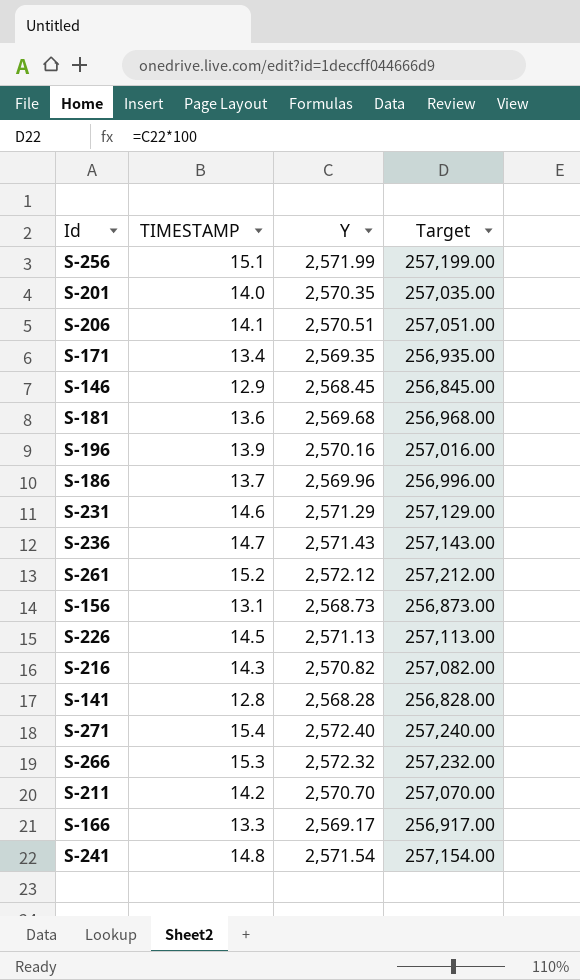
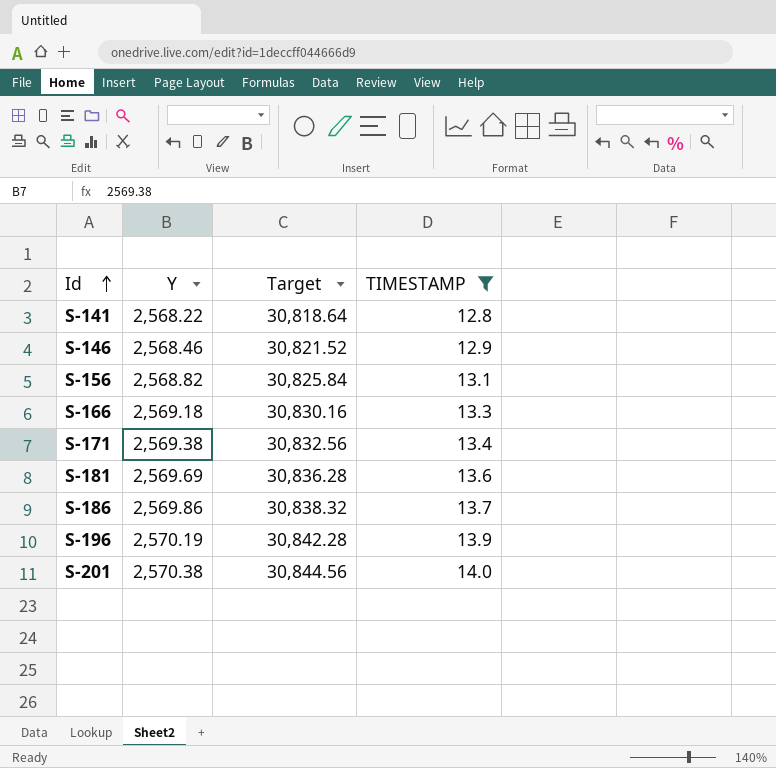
filter: none -> TIMESTAMP <= 14.0
row order: none -> Id ascending
column Target | formula: [Y] * 100 -> [Y] * 12
column TIMESTAMP | position: 2 -> 4
S-141 | Y: 2,568.28 -> 2,568.22
S-146 | Y: 2,568.45 -> 2,568.46
S-156 | Y: 2,568.73 -> 2,568.82
S-166 | Y: 2,569.17 -> 2,569.18
S-171 | Y: 2,569.35 -> 2,569.38
S-181 | Y: 2,569.68 -> 2,569.69
S-186 | Y: 2,569.96 -> 2,569.86
S-196 | Y: 2,570.16 -> 2,570.19
S-201 | Y: 2,570.35 -> 2,570.38

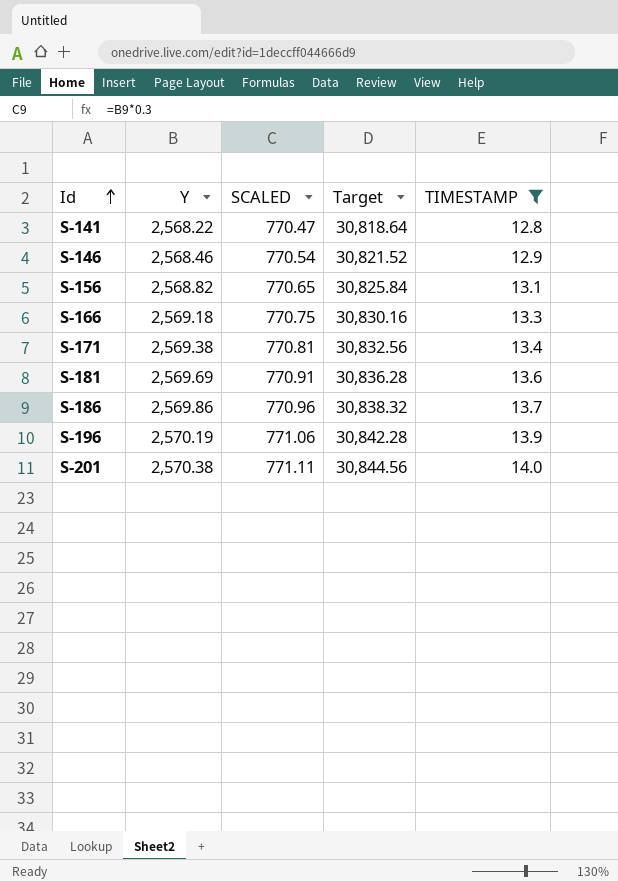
column SCALED | formula: none -> [Y] * 0.3

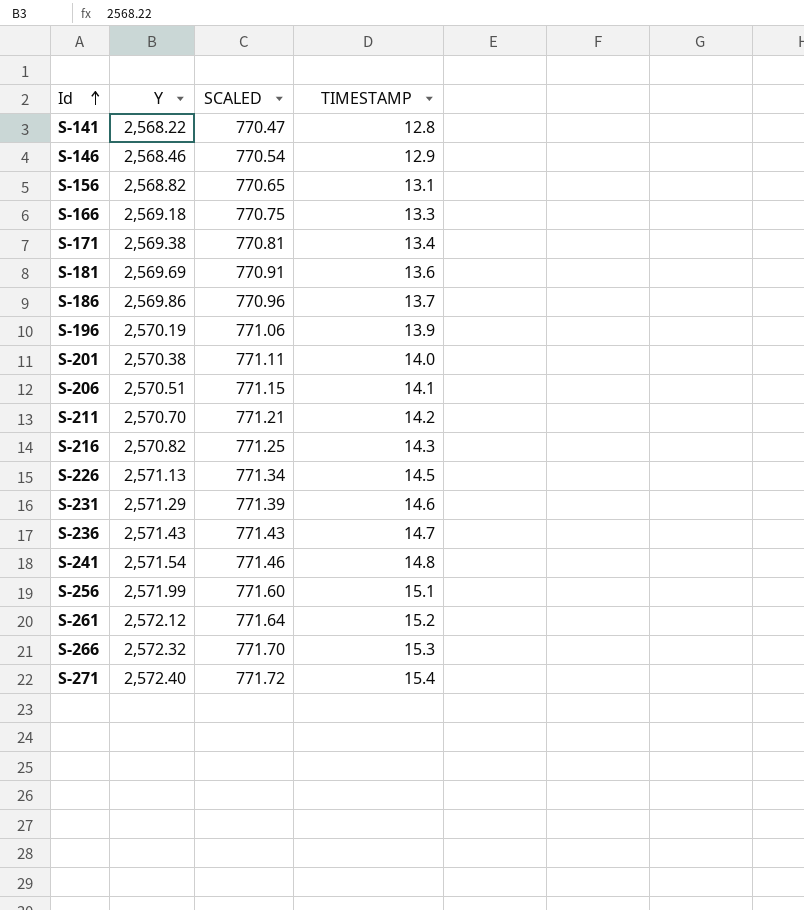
filter: TIMESTAMP <= 14.0 -> none
column Target | formula: [Y] * 12 -> none

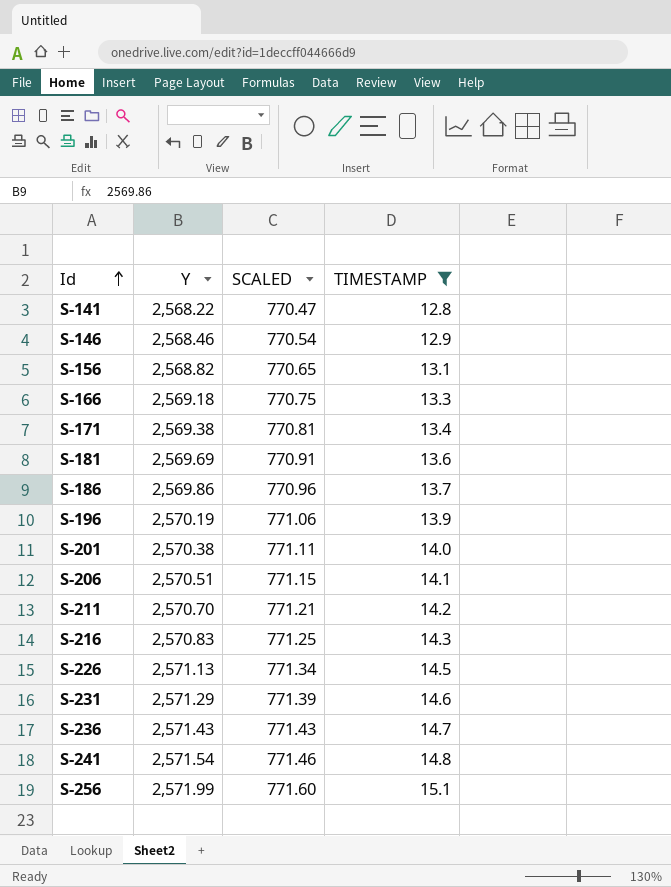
filter: none -> TIMESTAMP <= 15.1
S-216 | Y: 2,570.82 -> 2,570.83

